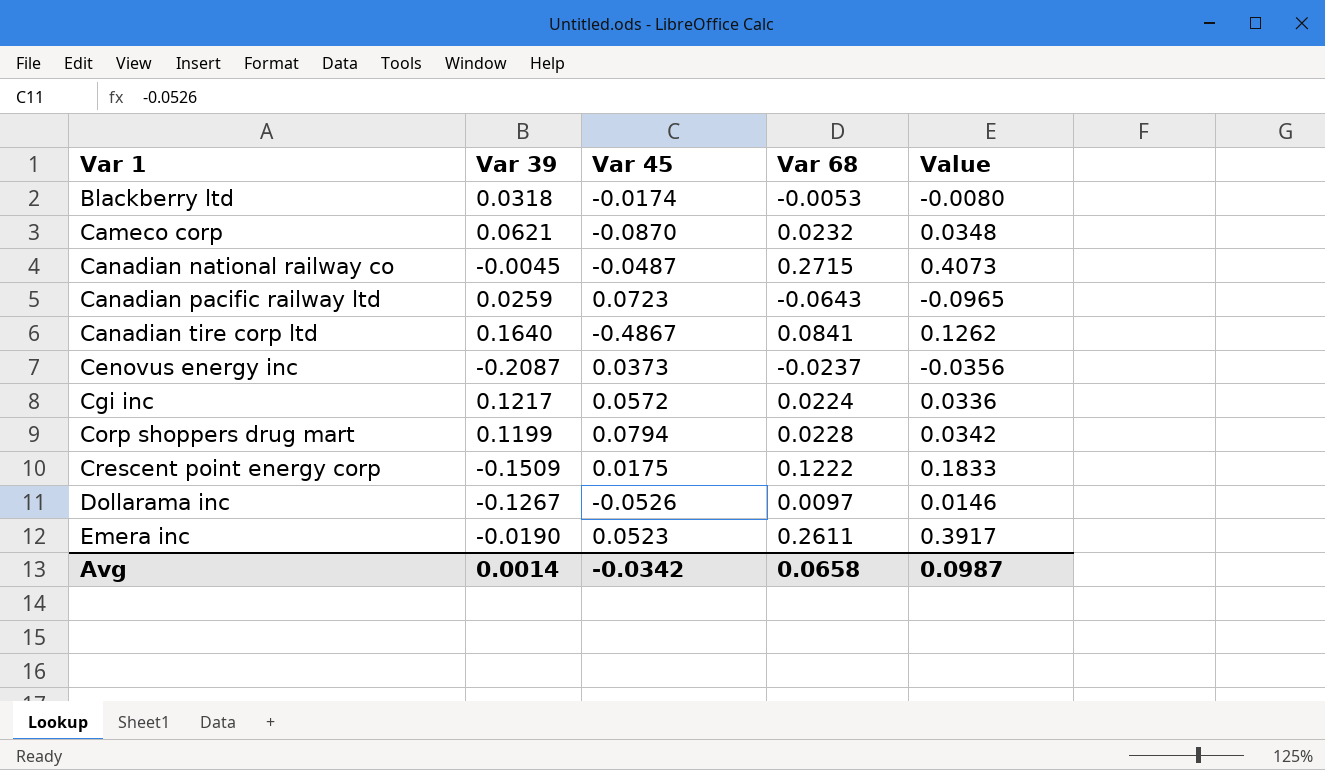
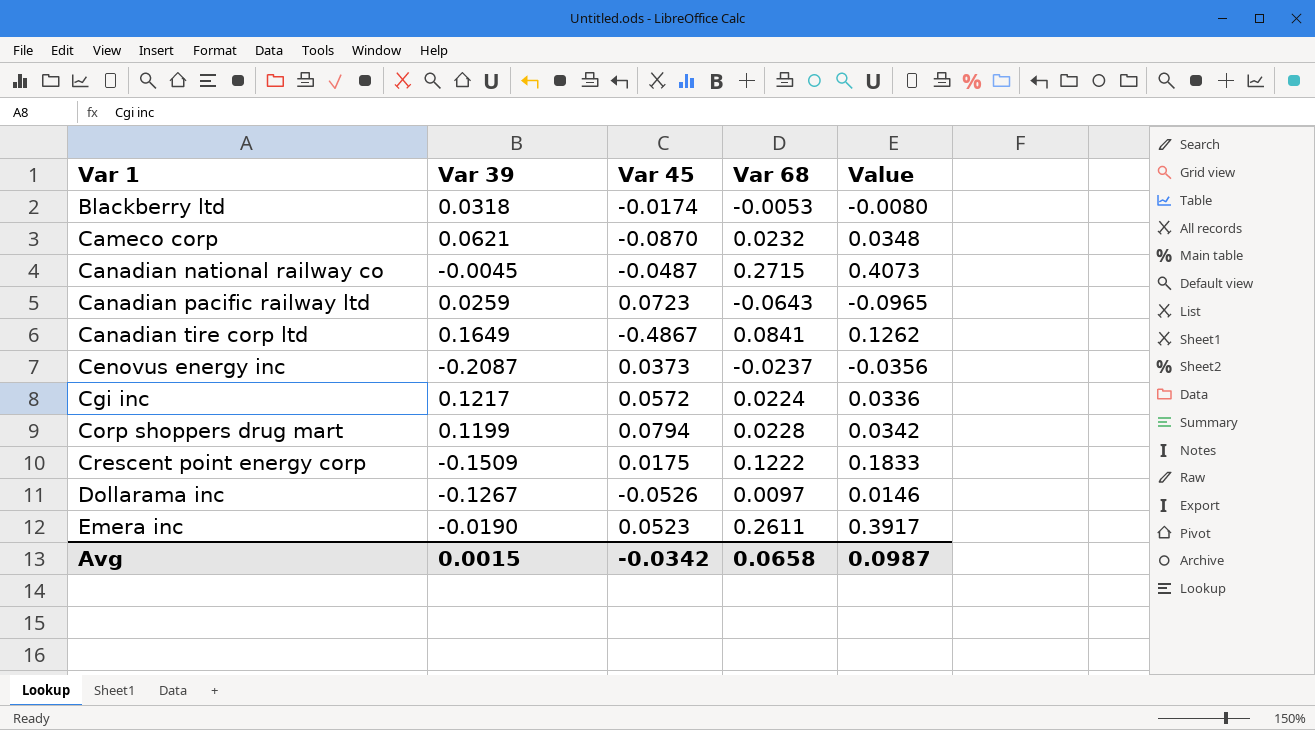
Canadian tire corp ltd | Var 39: 0.1640 -> 0.1649
Avg | Var 39: 0.0014 -> 0.0015

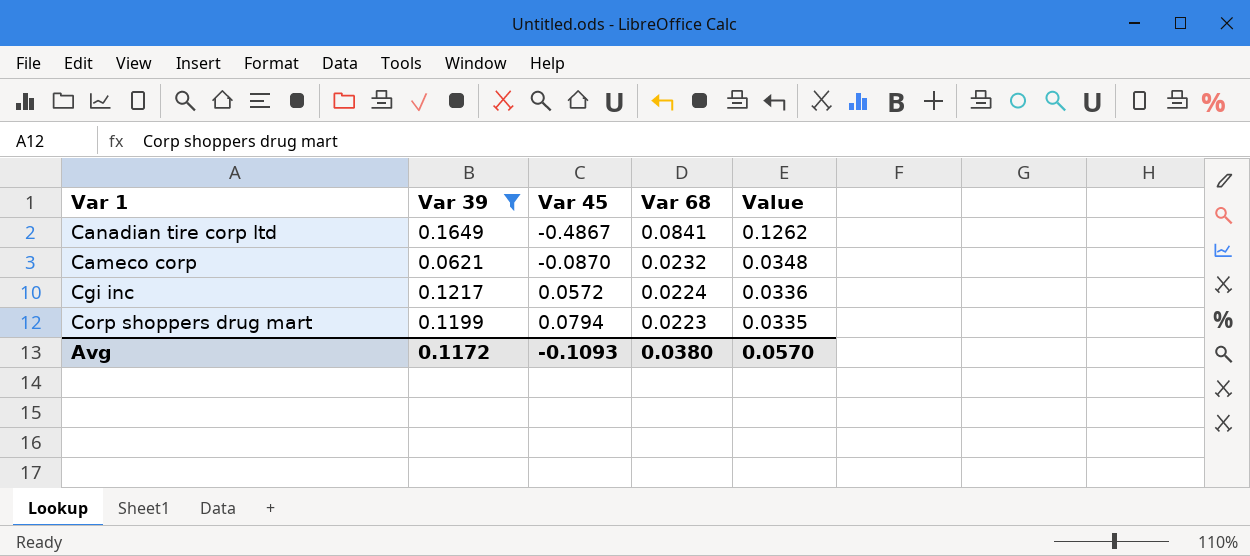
filter: none -> Var 39 >= 0.0621
row order: Var 1 ascending -> Var 45 ascending
Corp shoppers drug mart | Var 68: 0.0228 -> 0.0223
Corp shoppers drug mart | Value: 0.0342 -> 0.0335
Avg | Var 39: 0.0015 -> 0.1172
Avg | Var 45: -0.0342 -> -0.1093
Avg | Var 68: 0.0658 -> 0.0380
Avg | Value: 0.0987 -> 0.0570

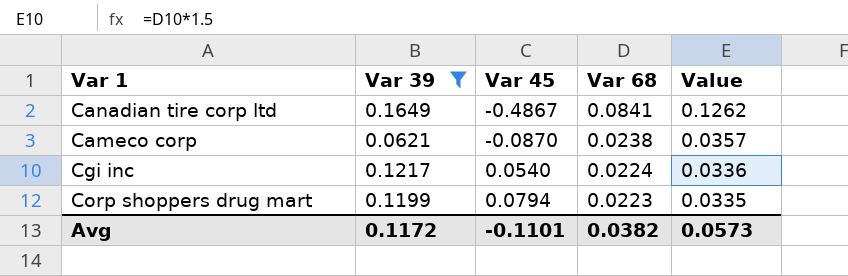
Cameco corp | Var 68: 0.0232 -> 0.0238
Cameco corp | Value: 0.0348 -> 0.0357
Cgi inc | Var 45: 0.0572 -> 0.0540
Avg | Var 45: -0.1093 -> -0.1101
Avg | Var 68: 0.0380 -> 0.0382
Avg | Value: 0.0570 -> 0.0573

